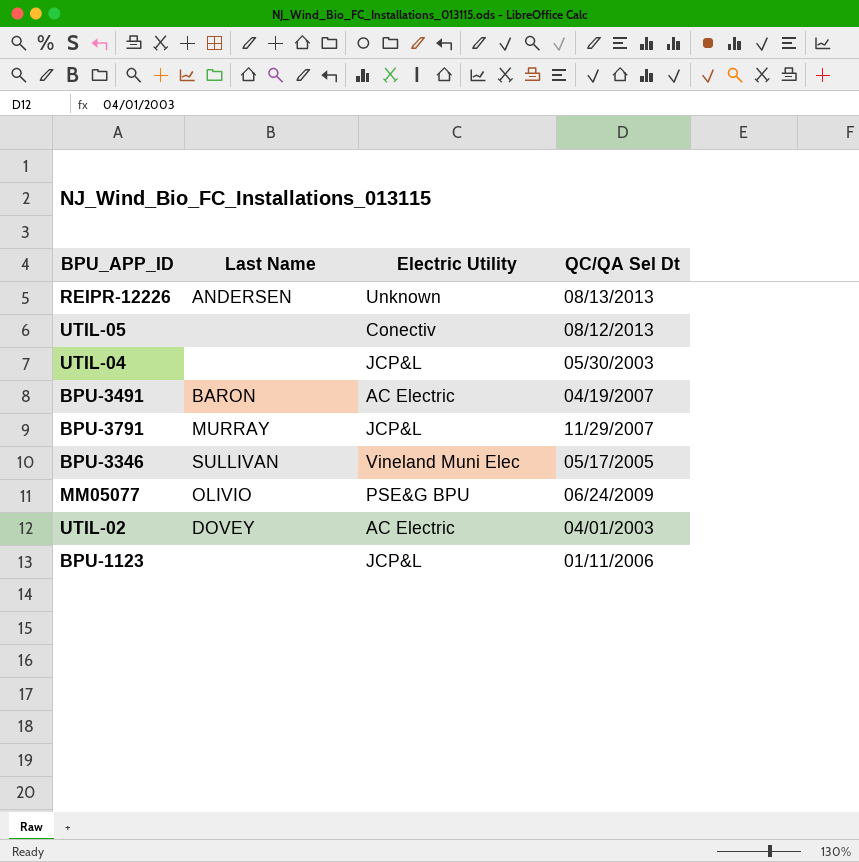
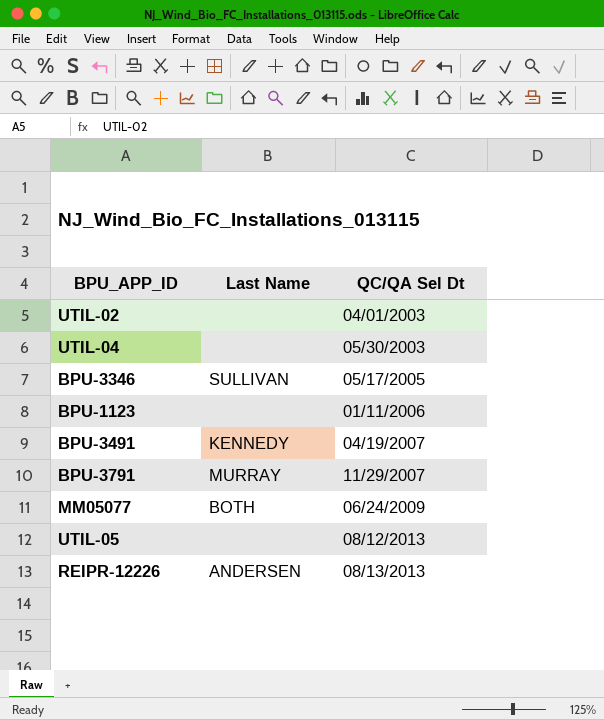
row order: none -> QC/QA Sel Dt ascending
column Electric Utility | position: 3 -> none
UTIL-02 | Last Name: DOVEY -> none
BPU-3491 | Last Name: BARON -> KENNEDY
MM05077 | Last Name: OLIVIO -> BOTH

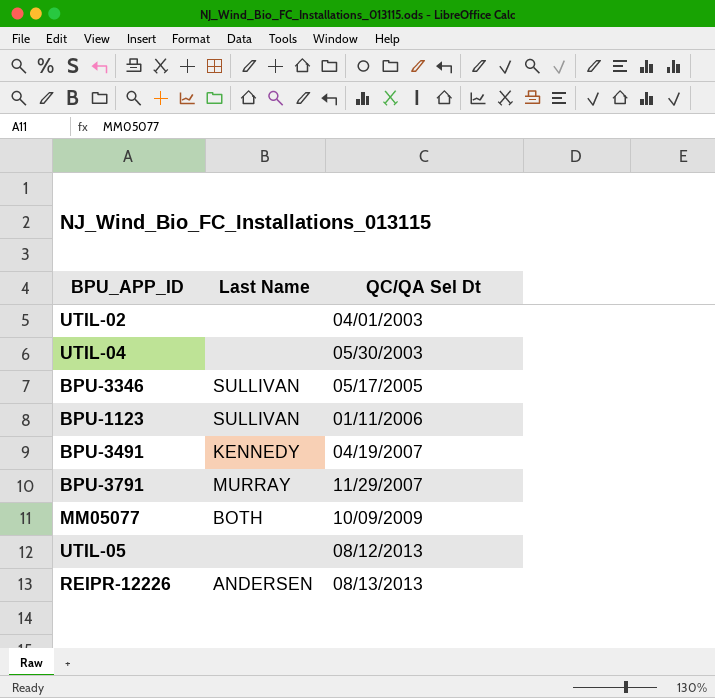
BPU-1123 | Last Name: none -> SULLIVAN
MM05077 | QC/QA Sel Dt: 06/24/2009 -> 10/09/2009

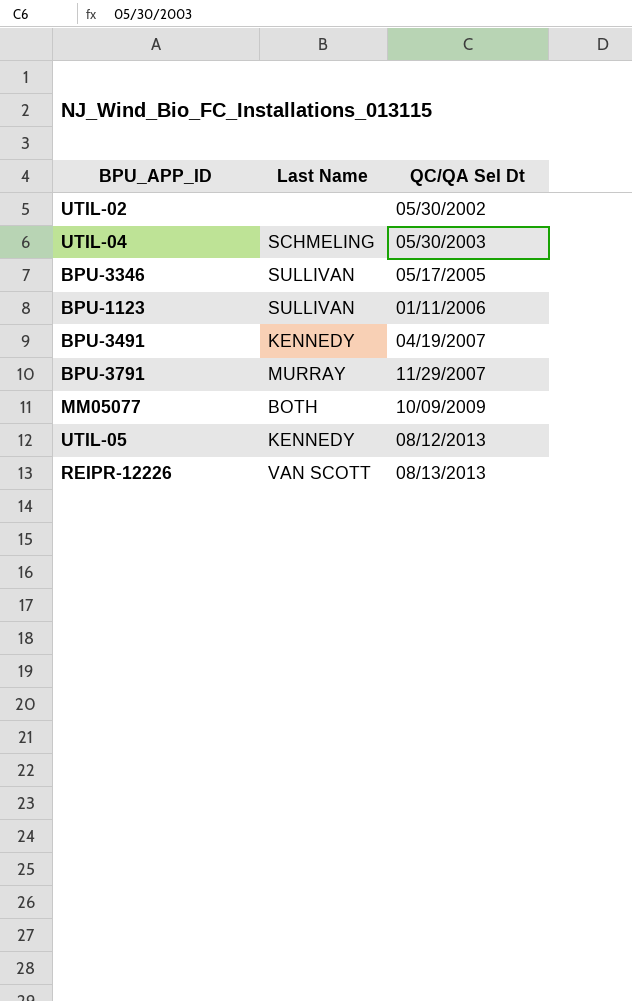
UTIL-02 | QC/QA Sel Dt: 04/01/2003 -> 05/30/2002
UTIL-04 | Last Name: none -> SCHMELING
UTIL-05 | Last Name: none -> KENNEDY
REIPR-12226 | Last Name: ANDERSEN -> VAN SCOTT

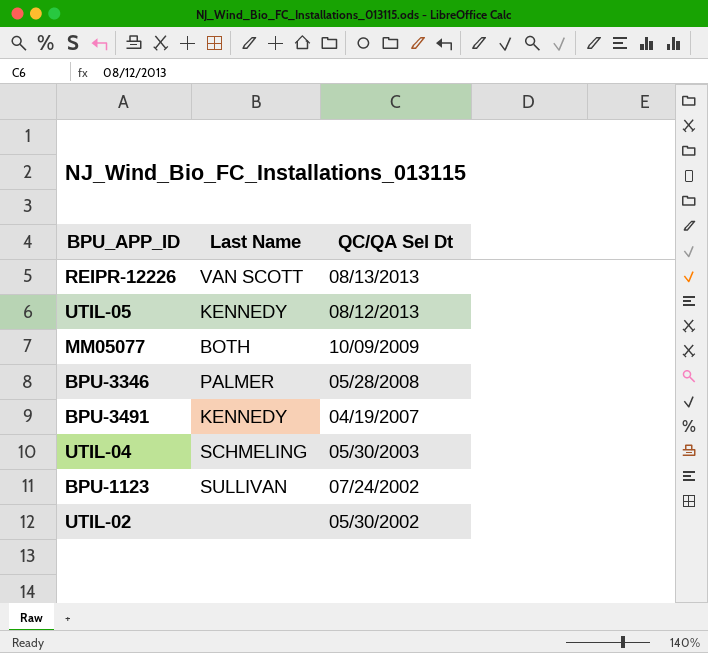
row order: QC/QA Sel Dt ascending -> QC/QA Sel Dt descending
row BPU-3791: MURRAY | 11/29/2007 -> none
BPU-3346 | Last Name: SULLIVAN -> PALMER
BPU-3346 | QC/QA Sel Dt: 05/17/2005 -> 05/28/2008
BPU-1123 | QC/QA Sel Dt: 01/11/2006 -> 07/24/2002

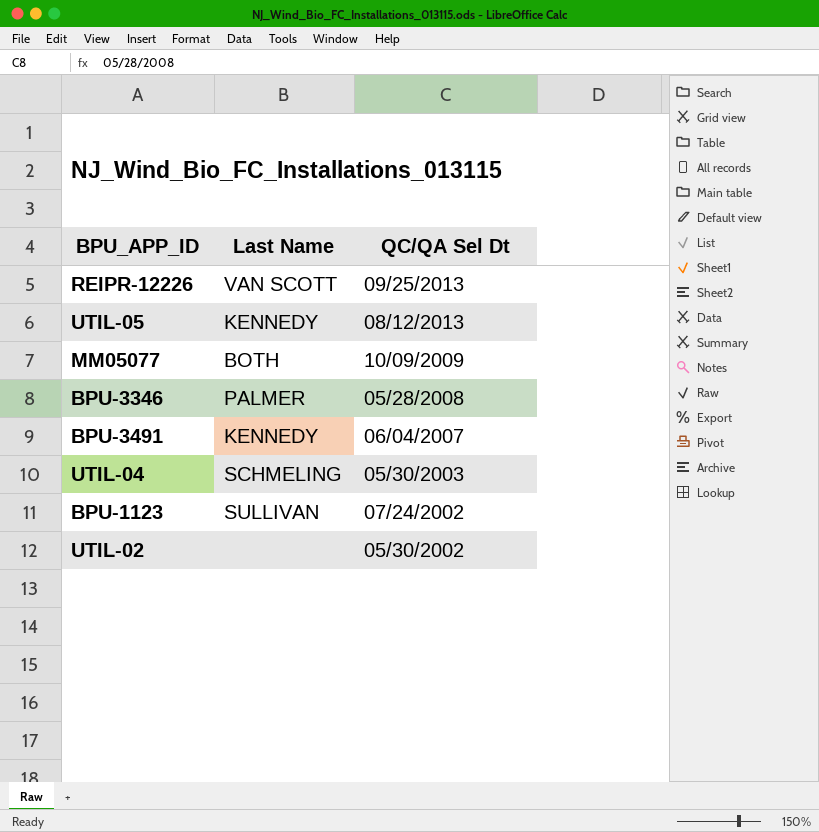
REIPR-12226 | QC/QA Sel Dt: 08/13/2013 -> 09/25/2013
BPU-3491 | QC/QA Sel Dt: 04/19/2007 -> 06/04/2007

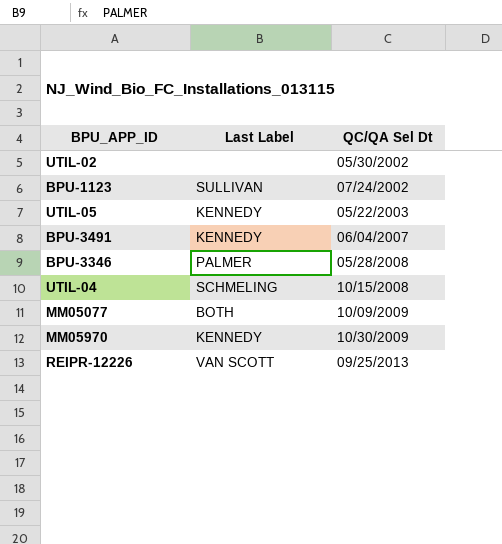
row order: QC/QA Sel Dt descending -> QC/QA Sel Dt ascending
column name: Last Name -> Last Label
UTIL-05 | QC/QA Sel Dt: 08/12/2013 -> 05/22/2003
UTIL-04 | QC/QA Sel Dt: 05/30/2003 -> 10/15/2008
row MM05970: none -> KENNEDY | 10/30/2009

